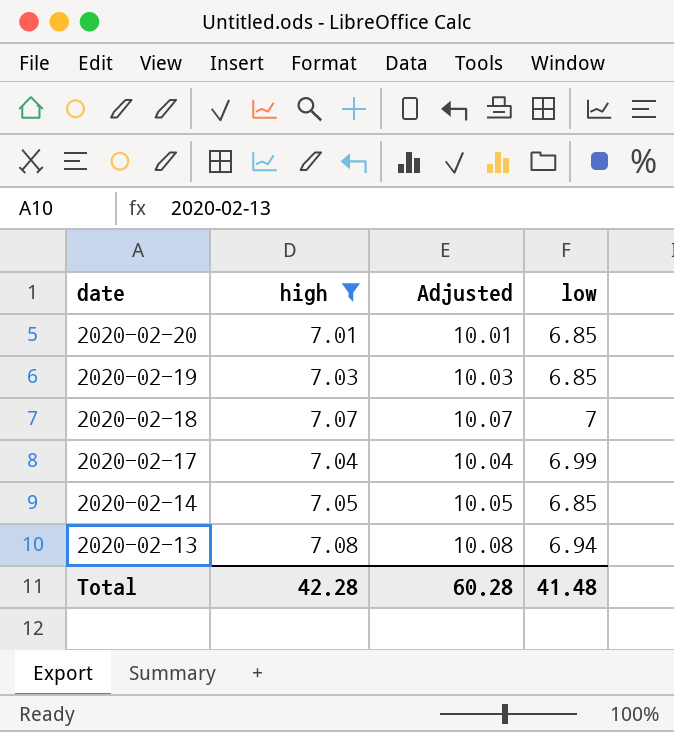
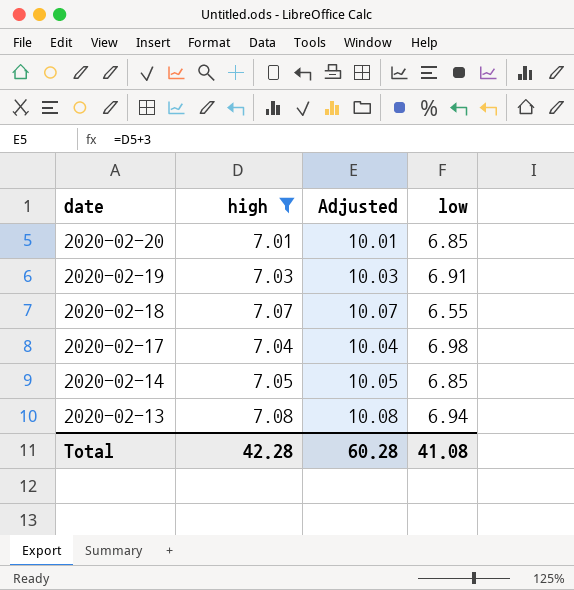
2020-02-19 | low: 6.85 -> 6.91
2020-02-18 | low: 7 -> 6.55
2020-02-17 | low: 6.99 -> 6.98
Total | low: 41.48 -> 41.08

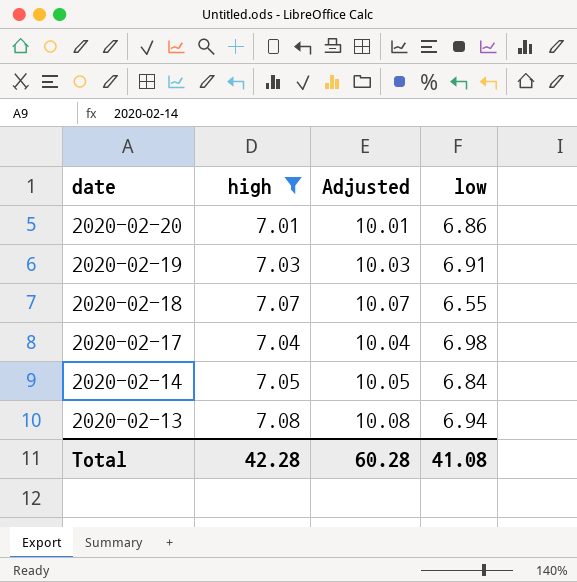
2020-02-20 | low: 6.85 -> 6.86
2020-02-14 | low: 6.85 -> 6.84

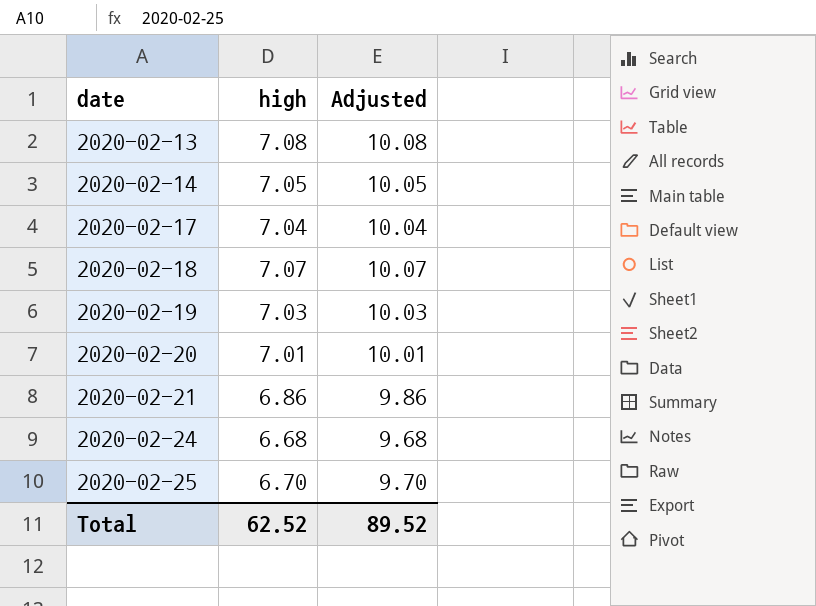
filter: high >= 7.01 -> none
row order: date descending -> date ascending
column low | position: 4 -> none
Total | high: 42.28 -> 62.52
Total | Adjusted: 60.28 -> 89.52

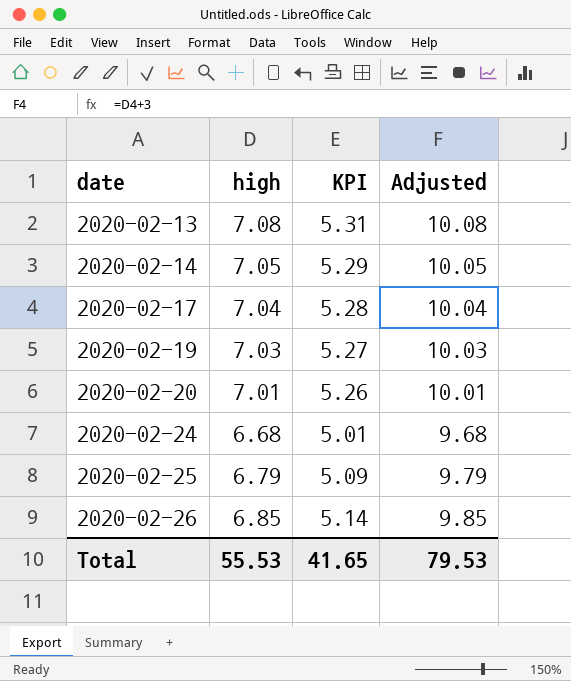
column KPI | formula: none -> [high] * 0.75
row 2020-02-18: 7.07 | 10.07 -> none
row 2020-02-21: 6.86 | 9.86 -> none
2020-02-25 | high: 6.70 -> 6.79
2020-02-25 | Adjusted: 9.70 -> 9.79
row 2020-02-26: none -> 6.85 | 5.14 | 9.85
Total | high: 62.52 -> 55.53
Total | Adjusted: 89.52 -> 79.53

